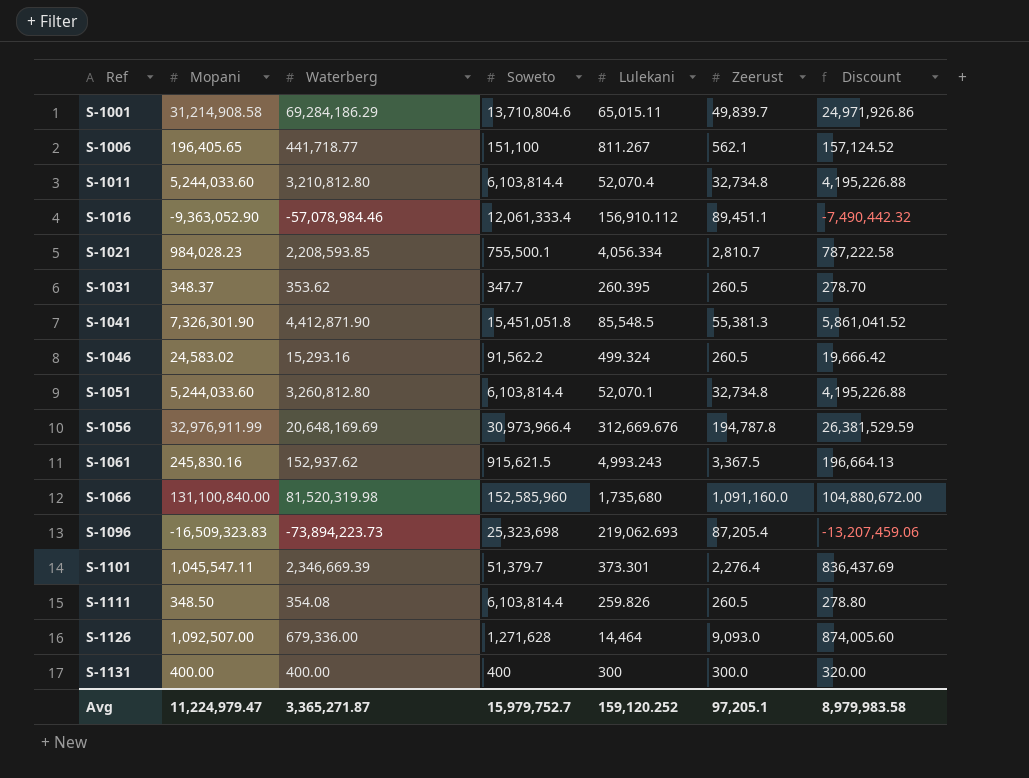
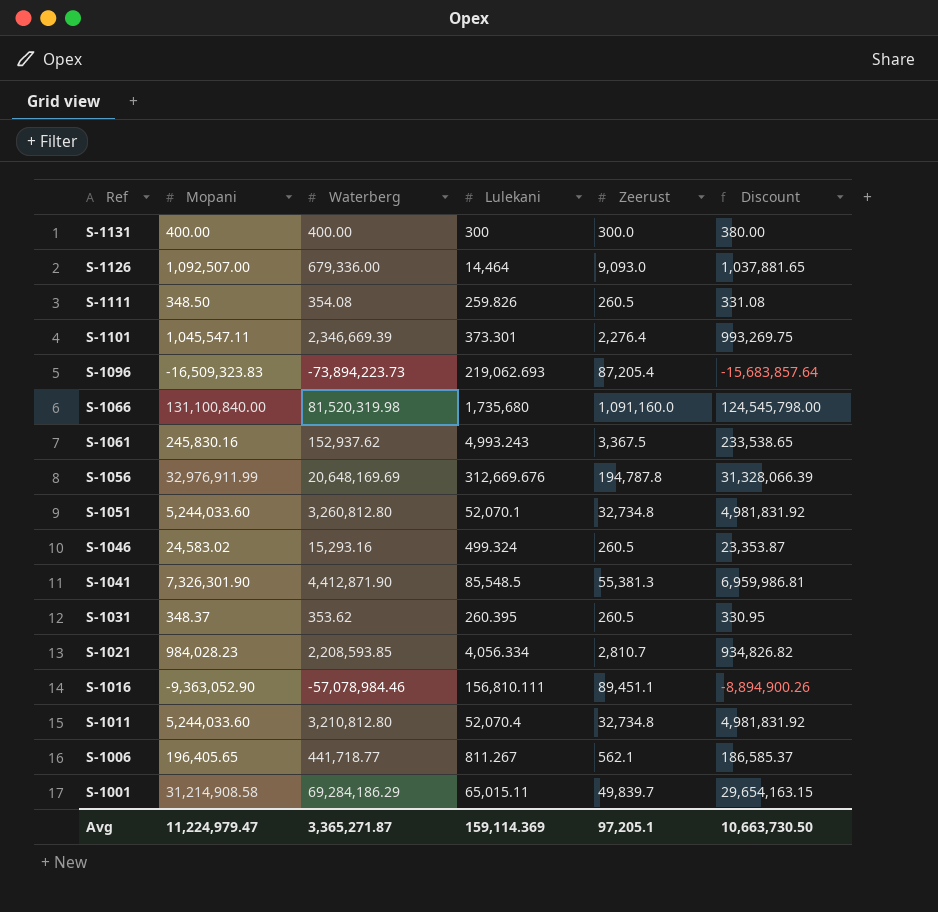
row order: Ref ascending -> Ref descending
column Soweto | position: 4 -> none
column Discount | formula: [Mopani] * 0.8 -> [Mopani] * 0.95
S-1016 | Lulekani: 156,910.112 -> 156,810.111
Avg | Lulekani: 159,120.252 -> 159,114.369
Avg | Discount: 8,979,983.58 -> 10,663,730.50

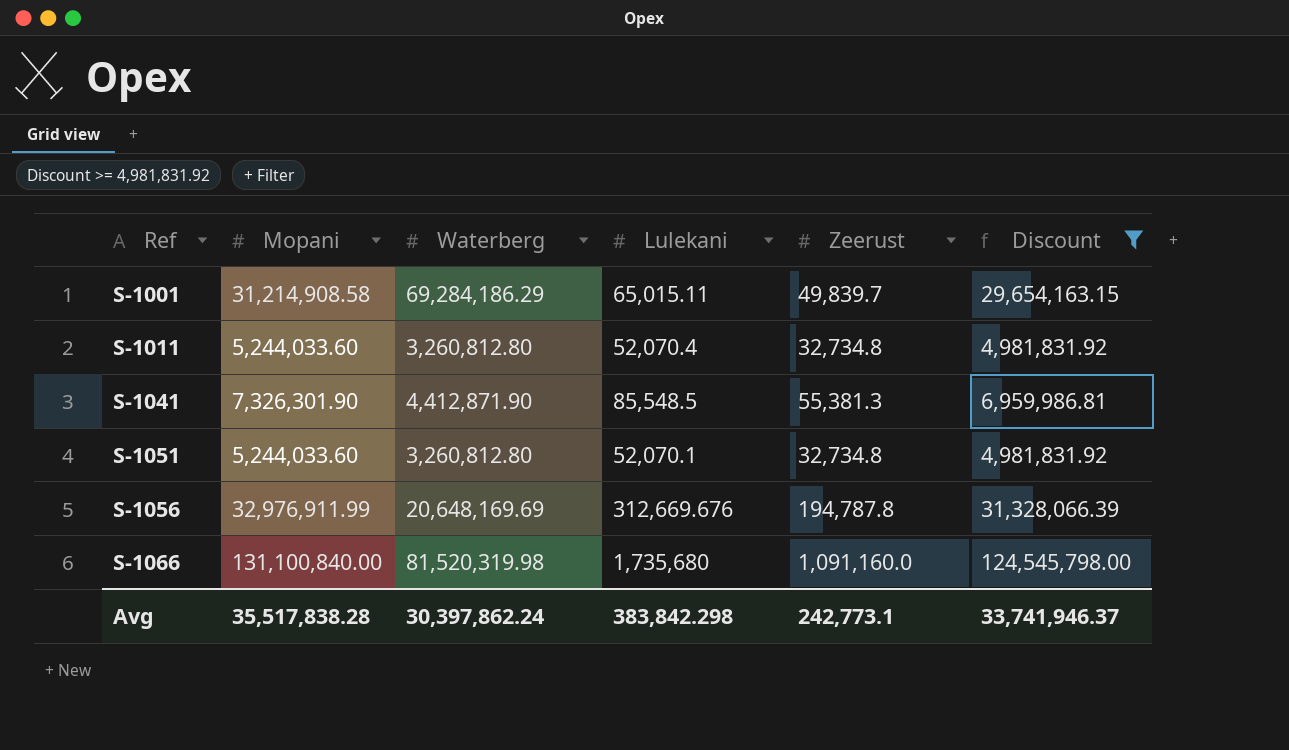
filter: none -> Discount >= 4,981,831.92
row order: Ref descending -> Ref ascending
S-1011 | Waterberg: 3,210,812.80 -> 3,260,812.80
Avg | Mopani: 11,224,979.47 -> 35,517,838.28
Avg | Waterberg: 3,365,271.87 -> 30,397,862.24
Avg | Lulekani: 159,114.369 -> 383,842.298
Avg | Zeerust: 97,205.1 -> 242,773.1
Avg | Discount: 10,663,730.50 -> 33,741,946.37

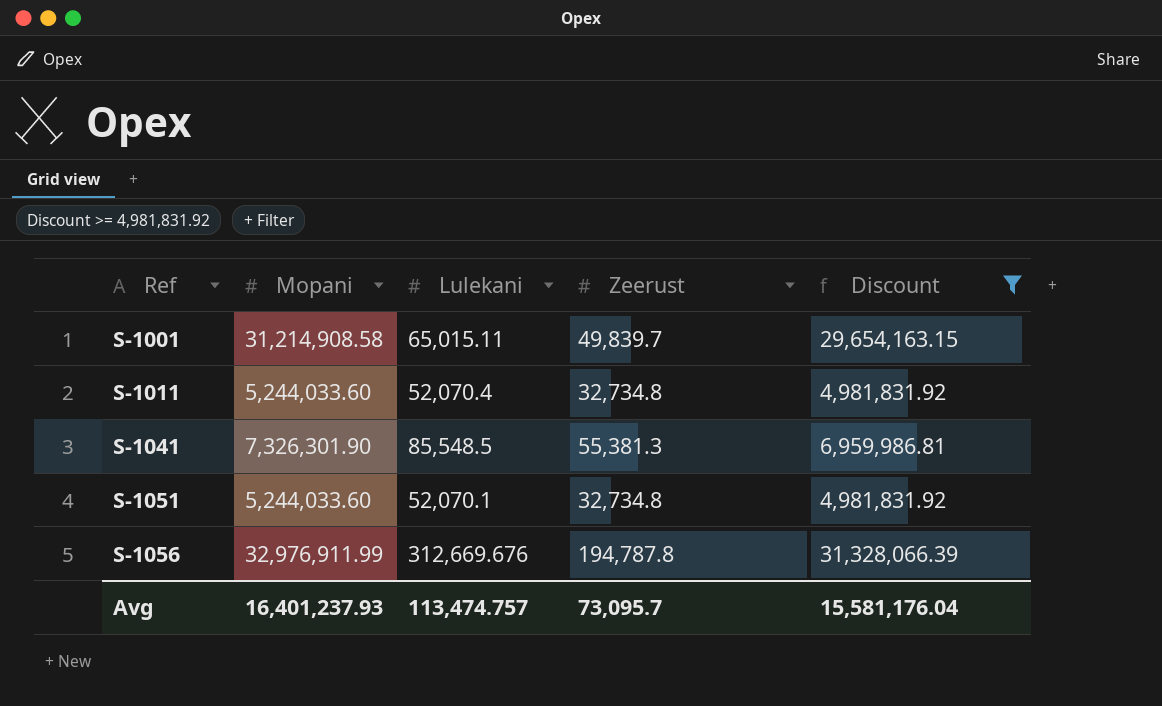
column Waterberg | position: 3 -> none
row S-1066: 131,100,840.00 | 81,520,319.98 | 1,735,680 | 1,091,160.0 | 124,545,798.00 -> none
Avg | Mopani: 35,517,838.28 -> 16,401,237.93
Avg | Lulekani: 383,842.298 -> 113,474.757
Avg | Zeerust: 242,773.1 -> 73,095.7
Avg | Discount: 33,741,946.37 -> 15,581,176.04

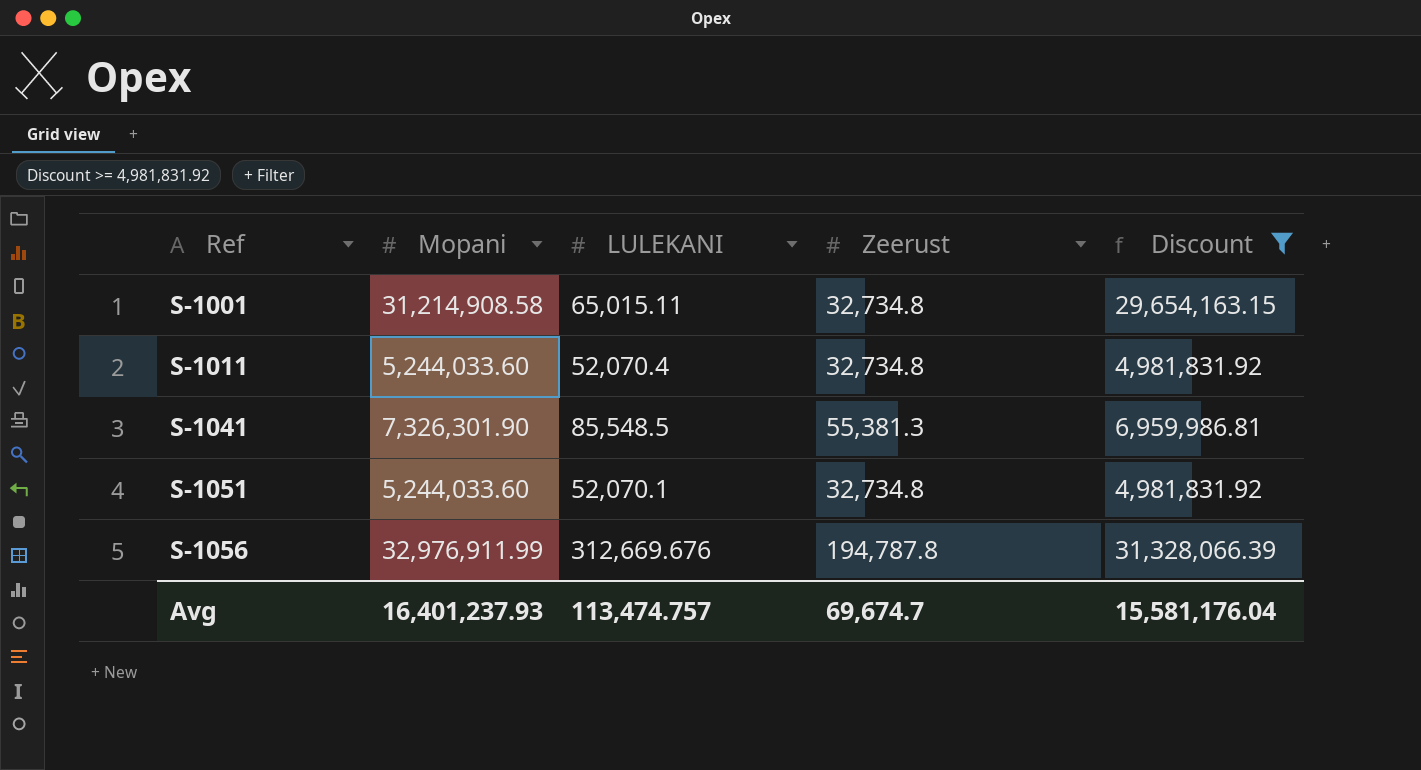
column name: Lulekani -> LULEKANI
S-1001 | Zeerust: 49,839.7 -> 32,734.8
Avg | Zeerust: 73,095.7 -> 69,674.7

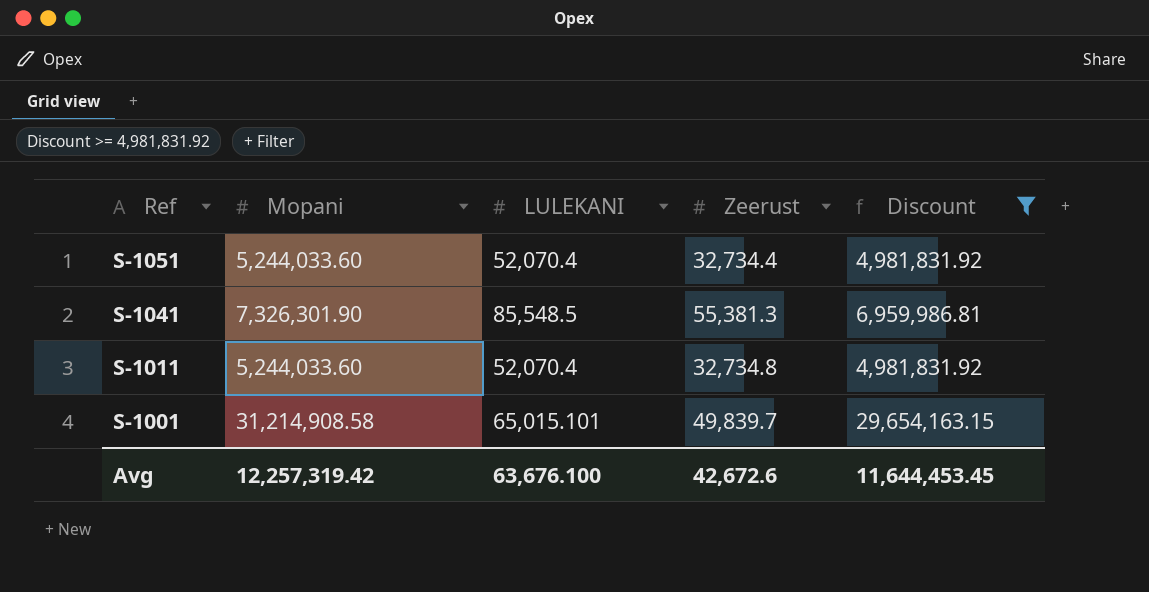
row order: Ref ascending -> Ref descending
row S-1056: 32,976,911.99 | 312,669.676 | 194,787.8 | 31,328,066.39 -> none
S-1051 | LULEKANI: 52,070.1 -> 52,070.4
S-1051 | Zeerust: 32,734.8 -> 32,734.4
S-1001 | LULEKANI: 65,015.11 -> 65,015.101
S-1001 | Zeerust: 32,734.8 -> 49,839.7
Avg | Mopani: 16,401,237.93 -> 12,257,319.42
Avg | LULEKANI: 113,474.757 -> 63,676.100
Avg | Zeerust: 69,674.7 -> 42,672.6
Avg | Discount: 15,581,176.04 -> 11,644,453.45

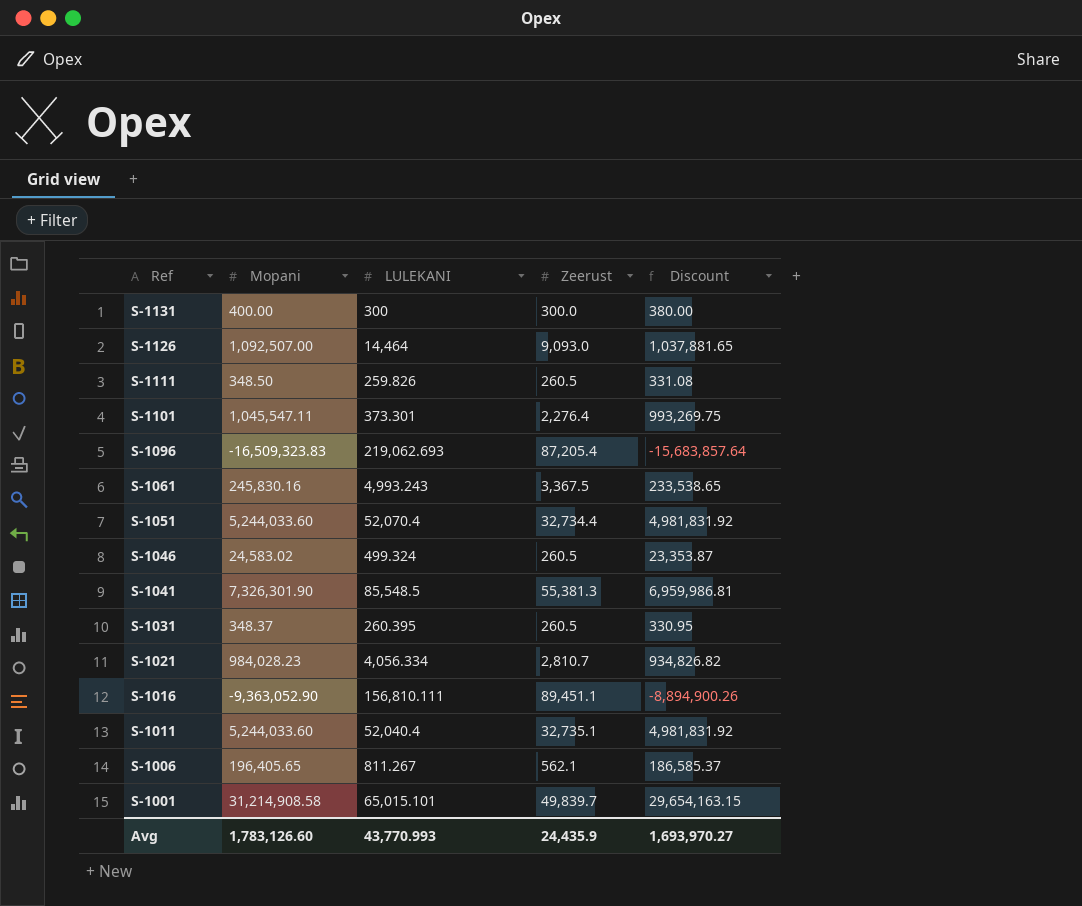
filter: Discount >= 4,981,831.92 -> none
S-1011 | LULEKANI: 52,070.4 -> 52,040.4
S-1011 | Zeerust: 32,734.8 -> 32,735.1
Avg | Mopani: 12,257,319.42 -> 1,783,126.60
Avg | LULEKANI: 63,676.100 -> 43,770.993
Avg | Zeerust: 42,672.6 -> 24,435.9
Avg | Discount: 11,644,453.45 -> 1,693,970.27

